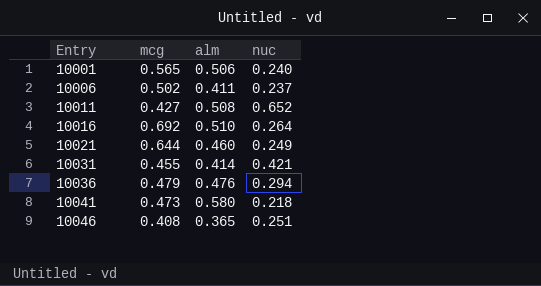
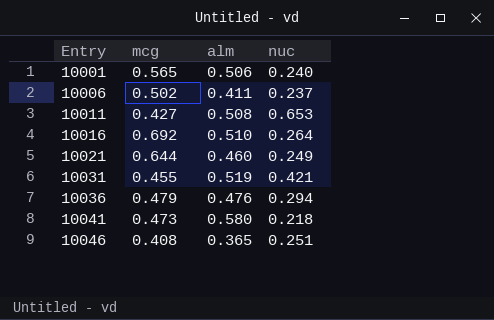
10011 | nuc: 0.652 -> 0.653
10031 | alm: 0.414 -> 0.519

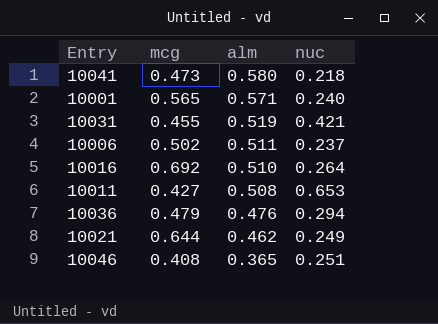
row order: Entry ascending -> alm descending
10001 | alm: 0.506 -> 0.571
10006 | alm: 0.411 -> 0.511
10021 | alm: 0.460 -> 0.462

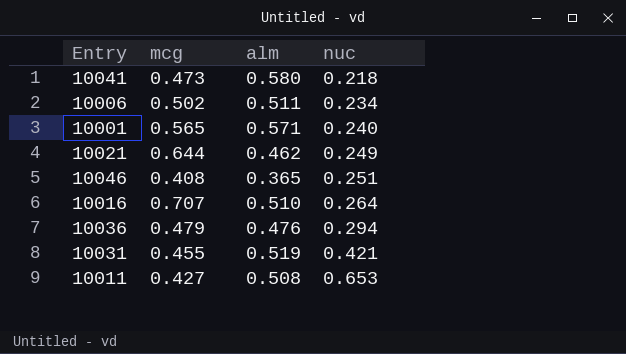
row order: alm descending -> nuc ascending
10006 | nuc: 0.237 -> 0.234
10016 | mcg: 0.692 -> 0.707

